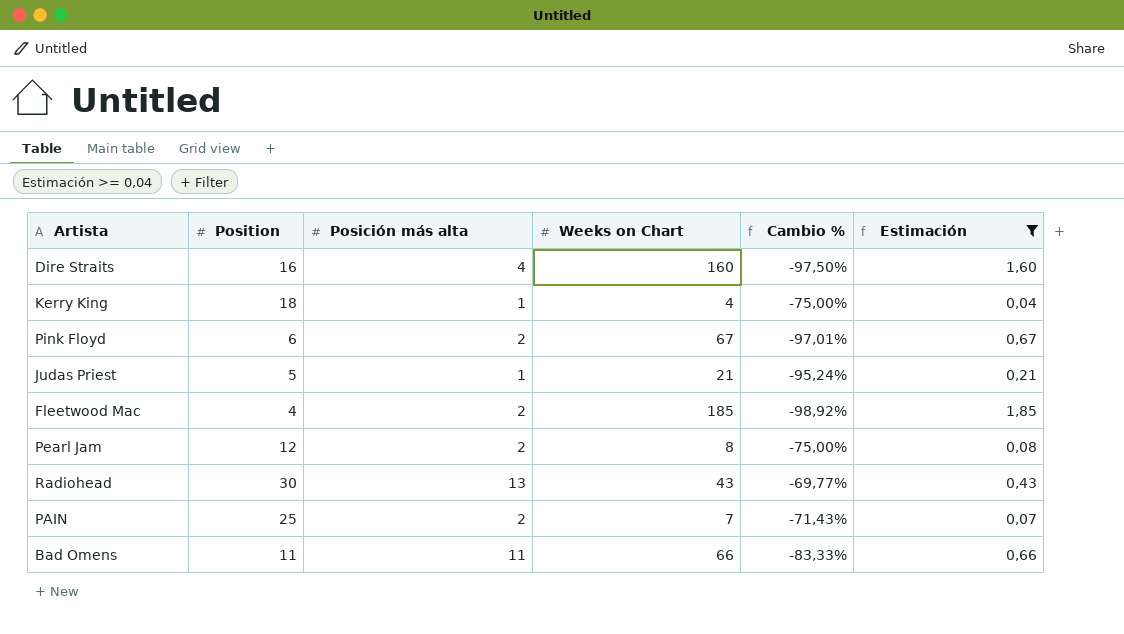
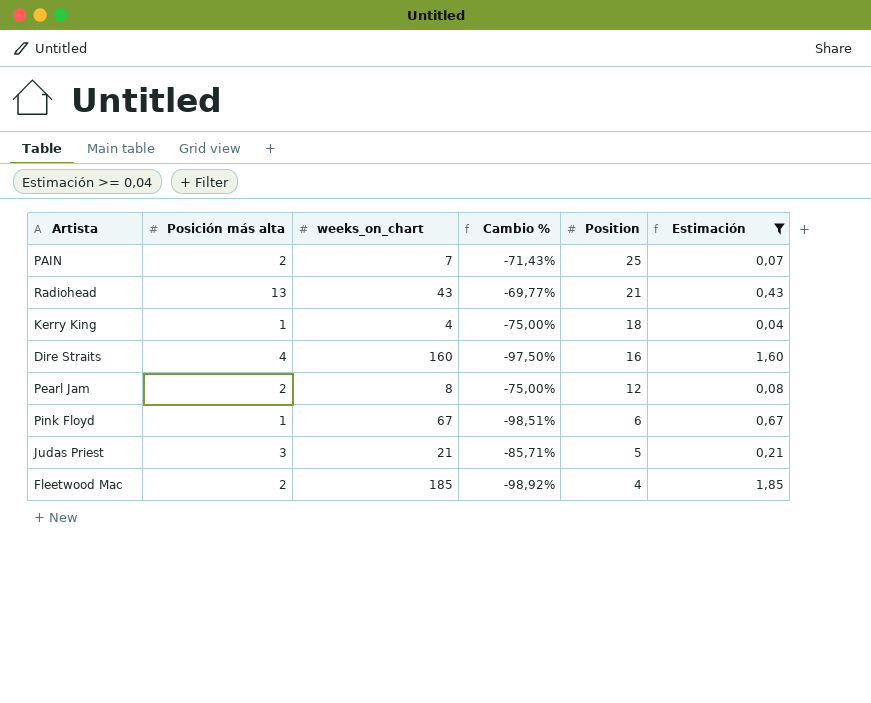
row order: none -> Position descending
column name: Weeks on Chart -> weeks_on_chart
column Position | position: 2 -> 5
row Bad Omens: 11 | 11 | 66 | -83,33% | 0,66 -> none
Radiohead | Position: 30 -> 21
Pink Floyd | Posición más alta: 2 -> 1
Pink Floyd | Cambio %: -97,01% -> -98,51%
Judas Priest | Posición más alta: 1 -> 3
Judas Priest | Cambio %: -95,24% -> -85,71%

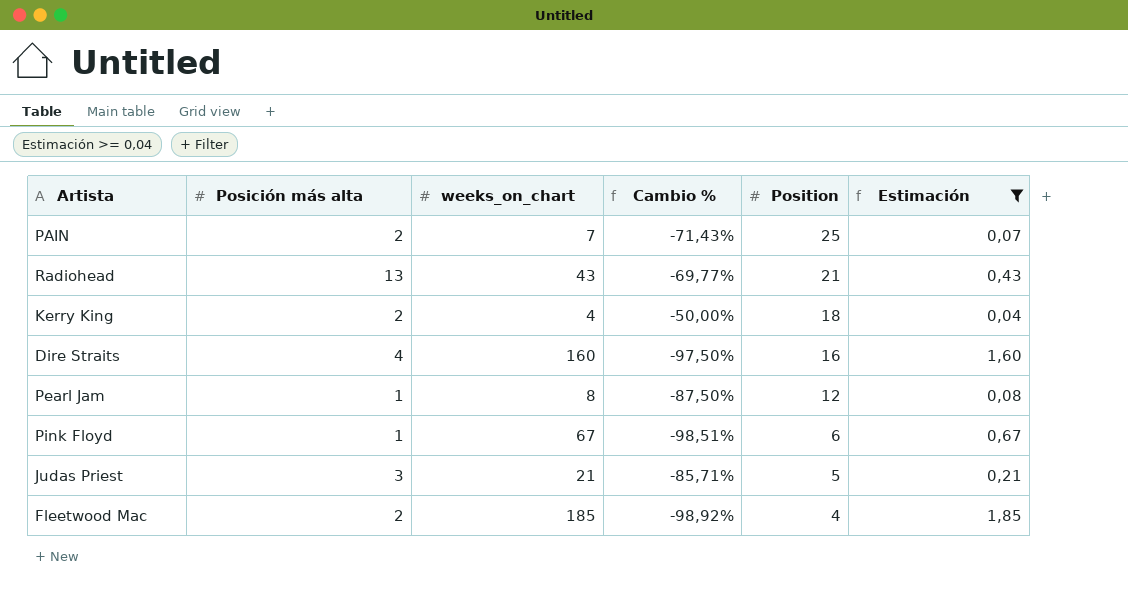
Kerry King | Posición más alta: 1 -> 2
Kerry King | Cambio %: -75,00% -> -50,00%
Pearl Jam | Posición más alta: 2 -> 1
Pearl Jam | Cambio %: -75,00% -> -87,50%

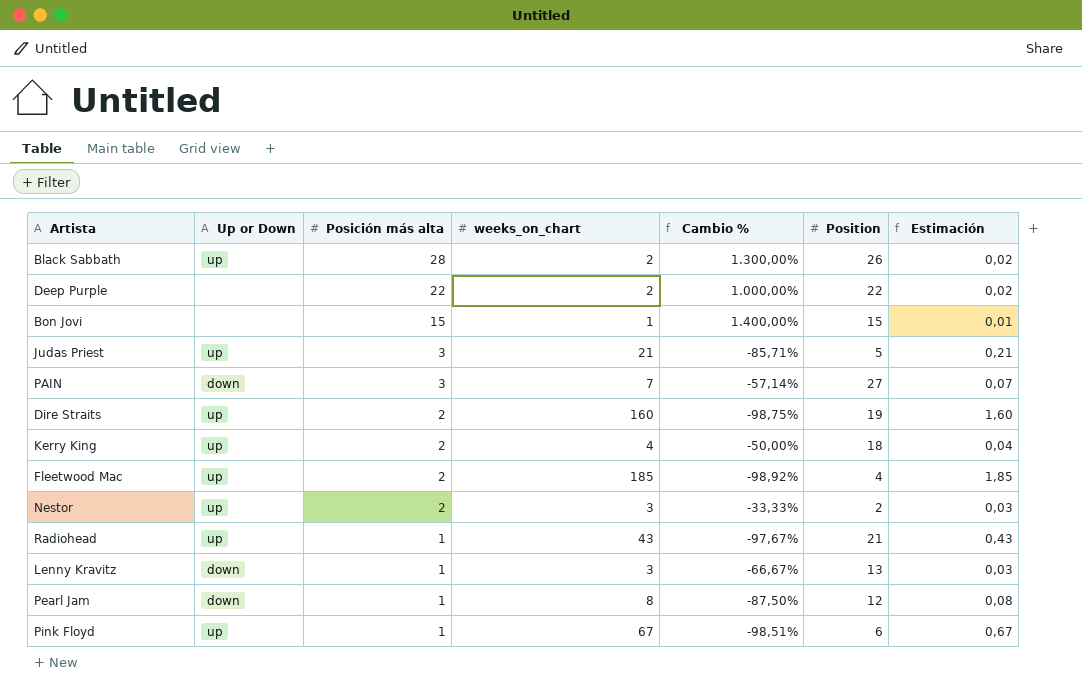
filter: Estimación >= 0,04 -> none
row order: Position descending -> Posición más alta descending
column Up or Down | position: none -> 2
PAIN | Posición más alta: 2 -> 3
PAIN | Cambio %: -71,43% -> -57,14%
PAIN | Position: 25 -> 27
Dire Straits | Posición más alta: 4 -> 2
Dire Straits | Cambio %: -97,50% -> -98,75%
Dire Straits | Position: 16 -> 19
Radiohead | Posición más alta: 13 -> 1
Radiohead | Cambio %: -69,77% -> -97,67%

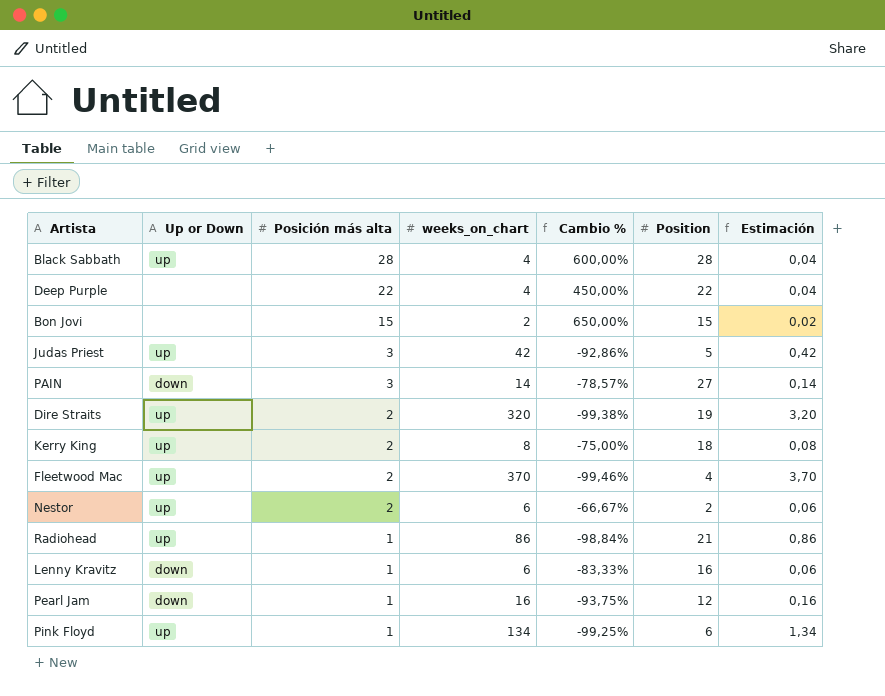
Black Sabbath | weeks_on_chart: 2 -> 4
Black Sabbath | Cambio %: 1.300,00% -> 600,00%
Black Sabbath | Position: 26 -> 28
Black Sabbath | Estimación: 0,02 -> 0,04
Deep Purple | weeks_on_chart: 2 -> 4
Deep Purple | Cambio %: 1.000,00% -> 450,00%
Deep Purple | Estimación: 0,02 -> 0,04
Bon Jovi | weeks_on_chart: 1 -> 2
Bon Jovi | Cambio %: 1.400,00% -> 650,00%
Bon Jovi | Estimación: 0,01 -> 0,02
Judas Priest | weeks_on_chart: 21 -> 42
Judas Priest | Cambio %: -85,71% -> -92,86%
Judas Priest | Estimación: 0,21 -> 0,42
PAIN | weeks_on_chart: 7 -> 14
PAIN | Cambio %: -57,14% -> -78,57%
PAIN | Estimación: 0,07 -> 0,14
Dire Straits | weeks_on_chart: 160 -> 320
Dire Straits | Cambio %: -98,75% -> -99,38%
Dire Straits | Estimación: 1,60 -> 3,20
Kerry King | weeks_on_chart: 4 -> 8
Kerry King | Cambio %: -50,00% -> -75,00%
Kerry King | Estimación: 0,04 -> 0,08
Fleetwood Mac | weeks_on_chart: 185 -> 370
Fleetwood Mac | Cambio %: -98,92% -> -99,46%
Fleetwood Mac | Estimación: 1,85 -> 3,70
Nestor | weeks_on_chart: 3 -> 6
Nestor | Cambio %: -33,33% -> -66,67%
Nestor | Estimación: 0,03 -> 0,06
Radiohead | weeks_on_chart: 43 -> 86
Radiohead | Cambio %: -97,67% -> -98,84%
Radiohead | Estimación: 0,43 -> 0,86
Lenny Kravitz | weeks_on_chart: 3 -> 6
Lenny Kravitz | Cambio %: -66,67% -> -83,33%
Lenny Kravitz | Position: 13 -> 16
Lenny Kravitz | Estimación: 0,03 -> 0,06
Pearl Jam | weeks_on_chart: 8 -> 16
Pearl Jam | Cambio %: -87,50% -> -93,75%
Pearl Jam | Estimación: 0,08 -> 0,16
Pink Floyd | weeks_on_chart: 67 -> 134
Pink Floyd | Cambio %: -98,51% -> -99,25%
Pink Floyd | Estimación: 0,67 -> 1,34

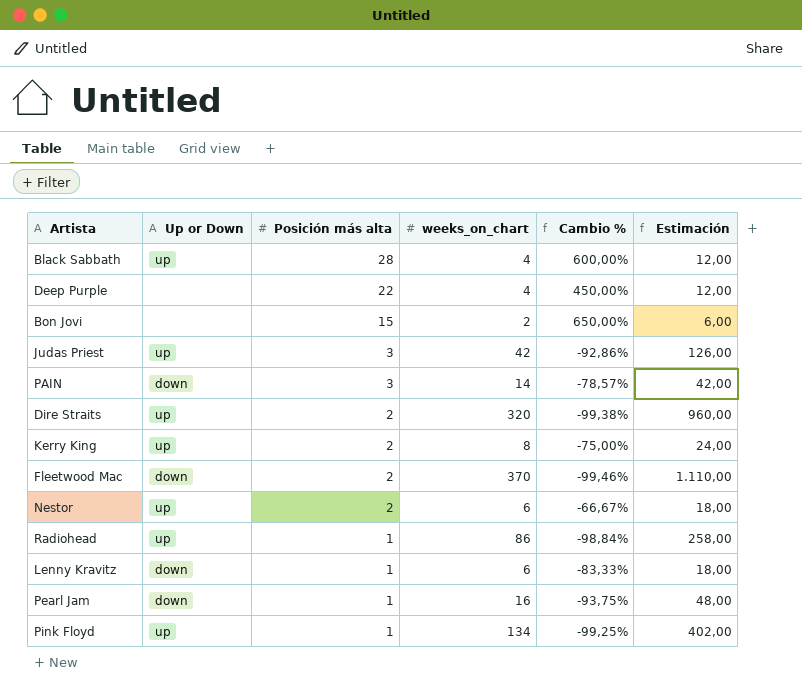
column Position | position: 6 -> none
column Estimación | formula: [weeks_on_chart] * 0,01 -> [weeks_on_chart] * 3
Fleetwood Mac | Up or Down: up -> down

